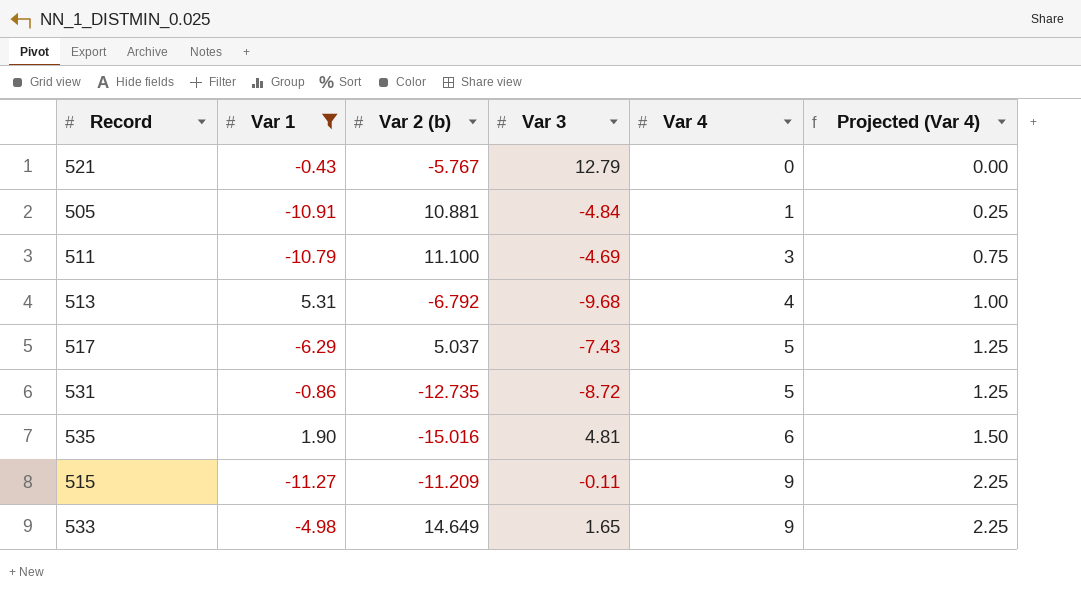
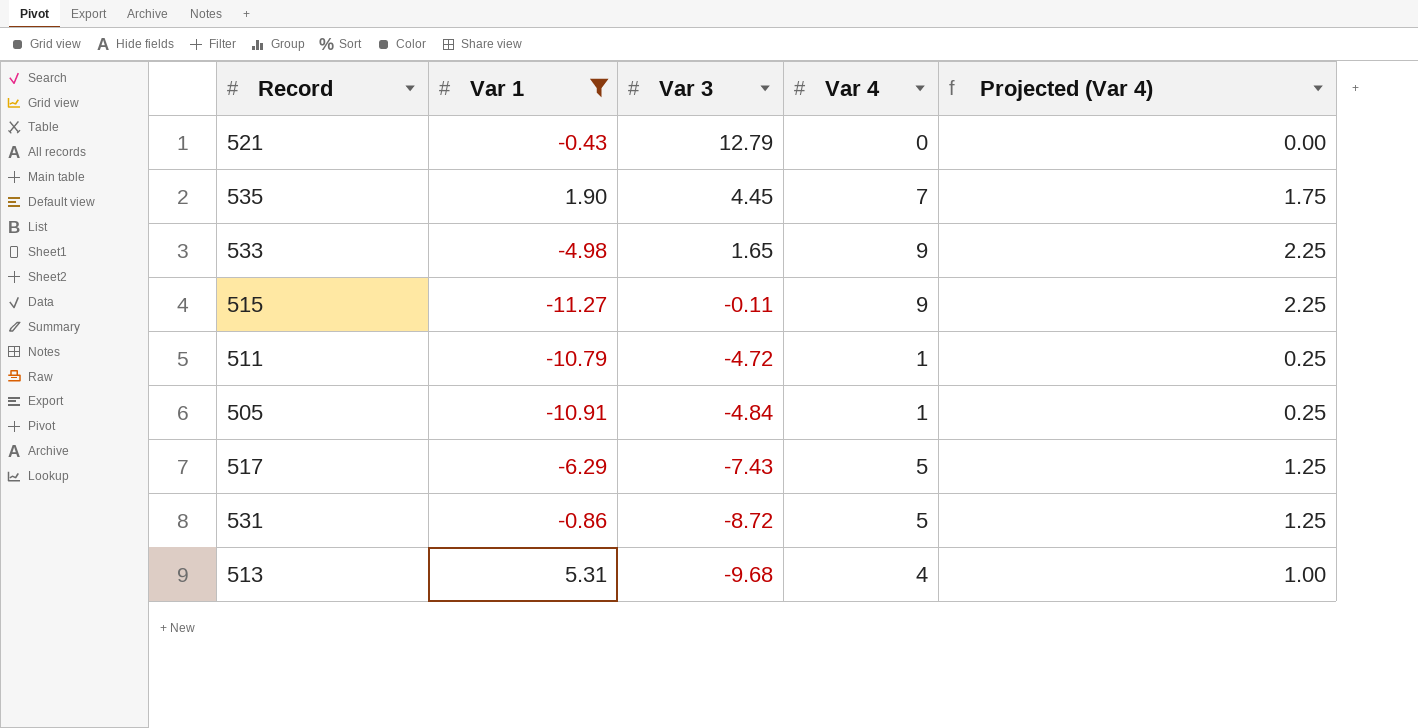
row order: Var 4 ascending -> Var 3 descending
column Var 2 (b) | position: 3 -> none
535 | Var 3: 4.81 -> 4.45
535 | Var 4: 6 -> 7
535 | Projected (Var 4): 1.50 -> 1.75
511 | Var 3: -4.69 -> -4.72
511 | Var 4: 3 -> 1
511 | Projected (Var 4): 0.75 -> 0.25

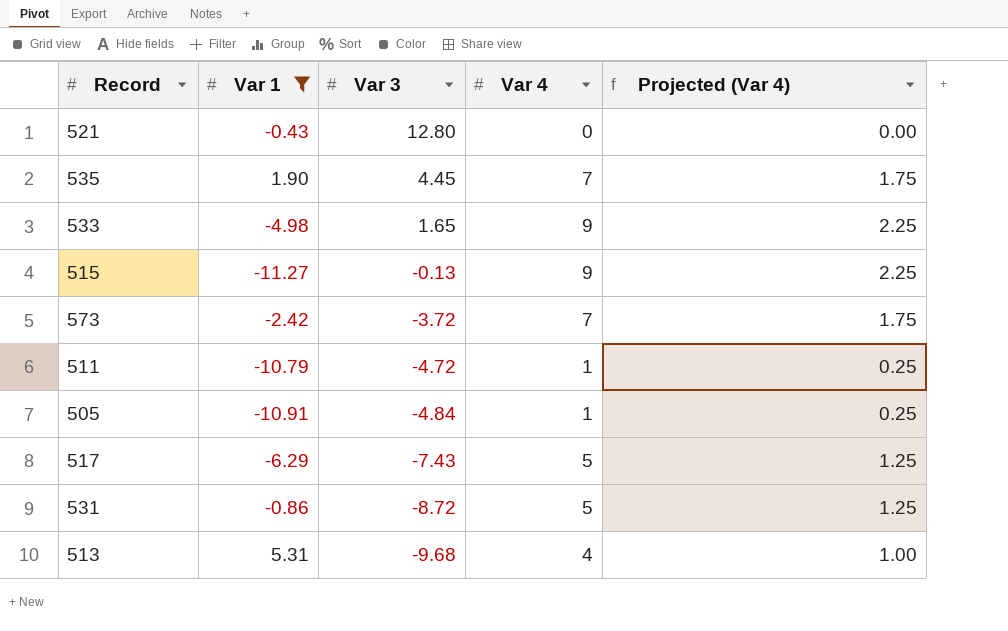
521 | Var 3: 12.79 -> 12.80
515 | Var 3: -0.11 -> -0.13
row 573: none -> -2.42 | -3.72 | 7 | 1.75

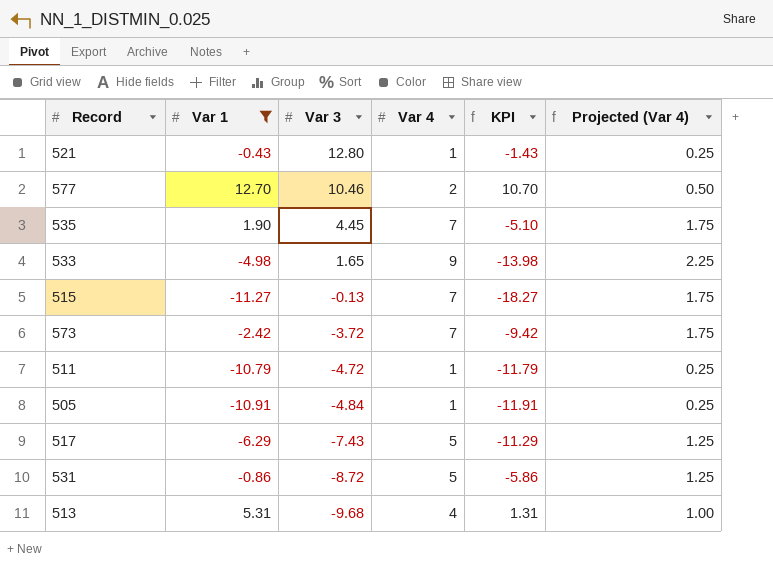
column KPI | formula: none -> [Var 1] - [Var 4]
521 | Var 4: 0 -> 1
521 | Projected (Var 4): 0.00 -> 0.25
row 577: none -> 12.70 | 10.46 | 2 | 10.70 | 0.50
515 | Var 4: 9 -> 7
515 | Projected (Var 4): 2.25 -> 1.75

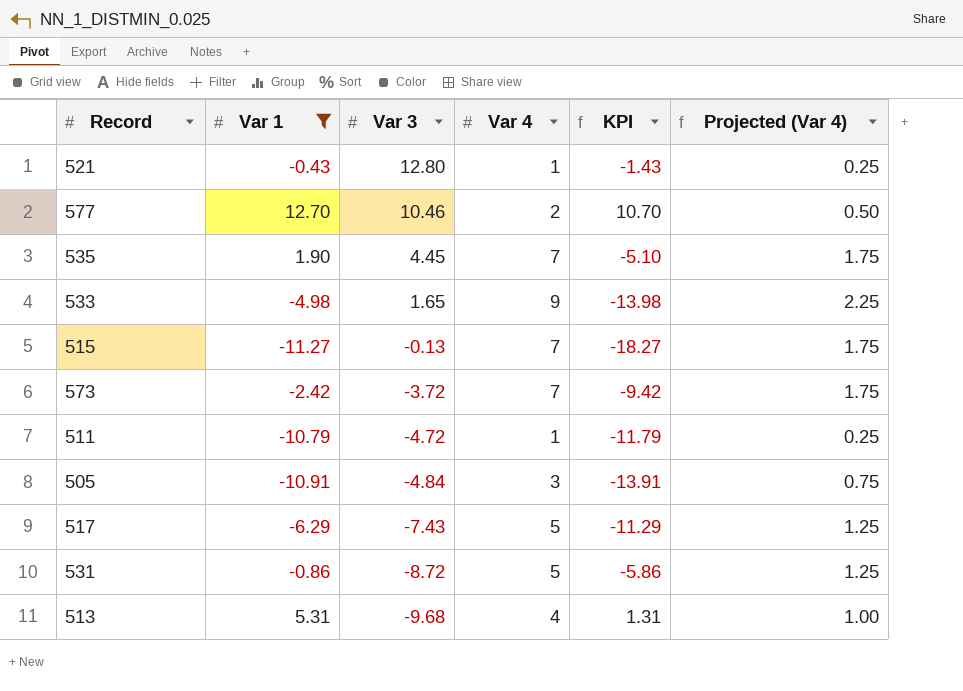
505 | Var 4: 1 -> 3
505 | KPI: -11.91 -> -13.91
505 | Projected (Var 4): 0.25 -> 0.75

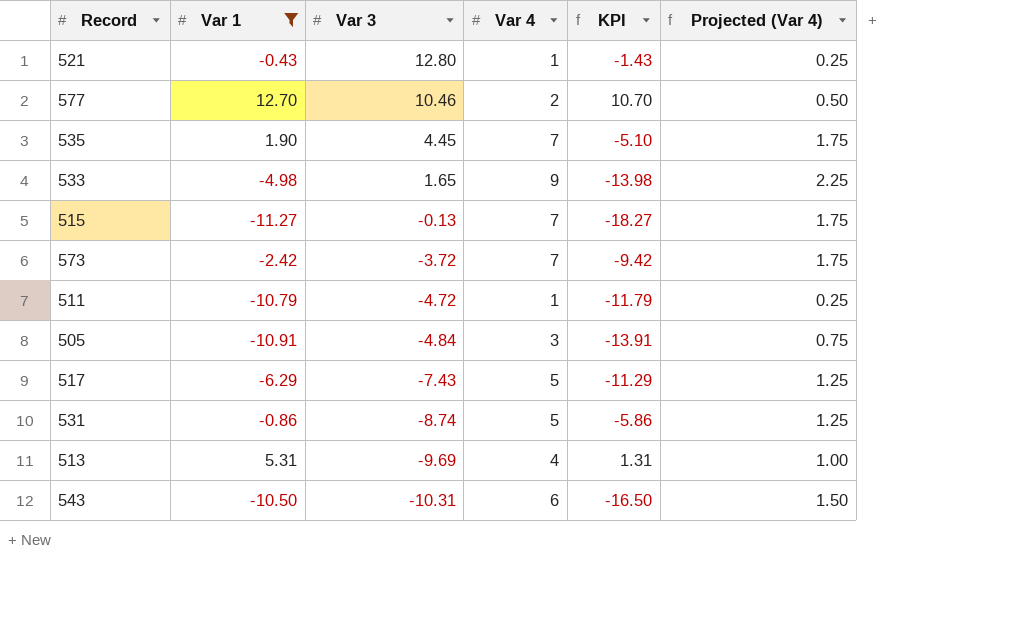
531 | Var 3: -8.72 -> -8.74
513 | Var 3: -9.68 -> -9.69
row 543: none -> -10.50 | -10.31 | 6 | -16.50 | 1.50

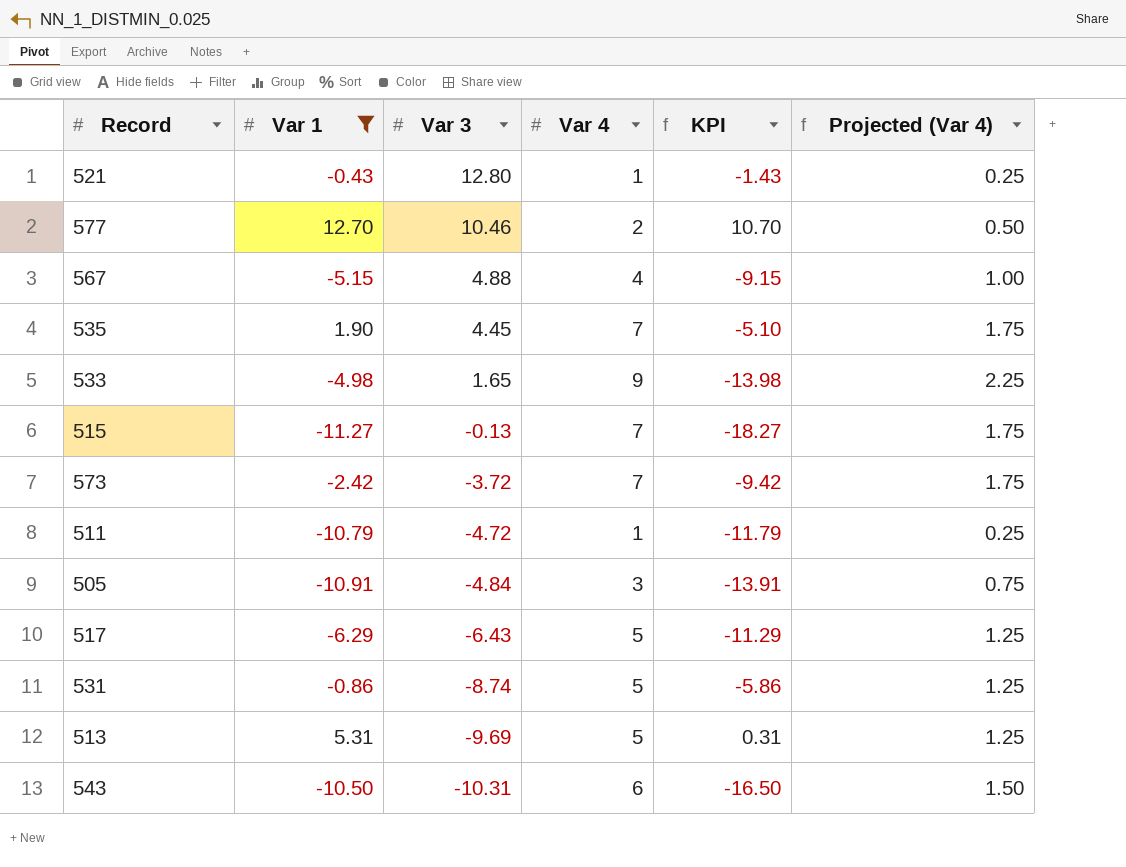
row 567: none -> -5.15 | 4.88 | 4 | -9.15 | 1.00
517 | Var 3: -7.43 -> -6.43
513 | Var 4: 4 -> 5
513 | KPI: 1.31 -> 0.31
513 | Projected (Var 4): 1.00 -> 1.25

